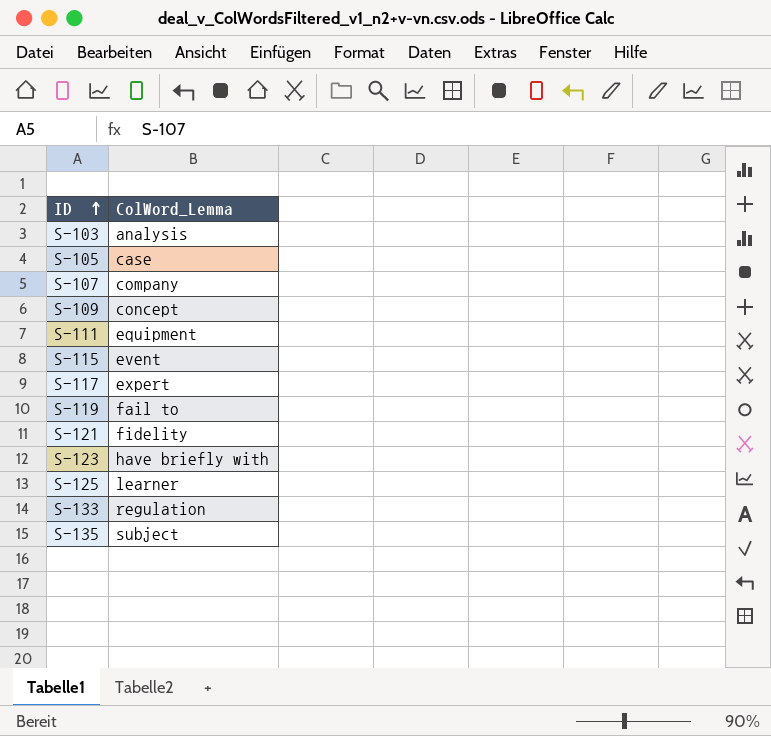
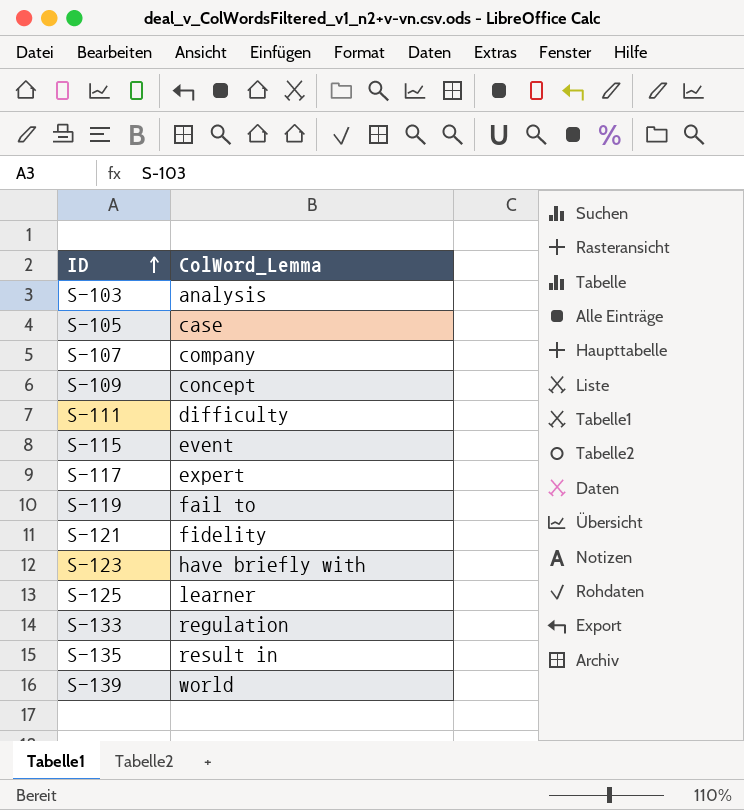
S-111 | ColWord_Lemma: equipment -> difficulty
S-135 | ColWord_Lemma: subject -> result in
row S-139: none -> world

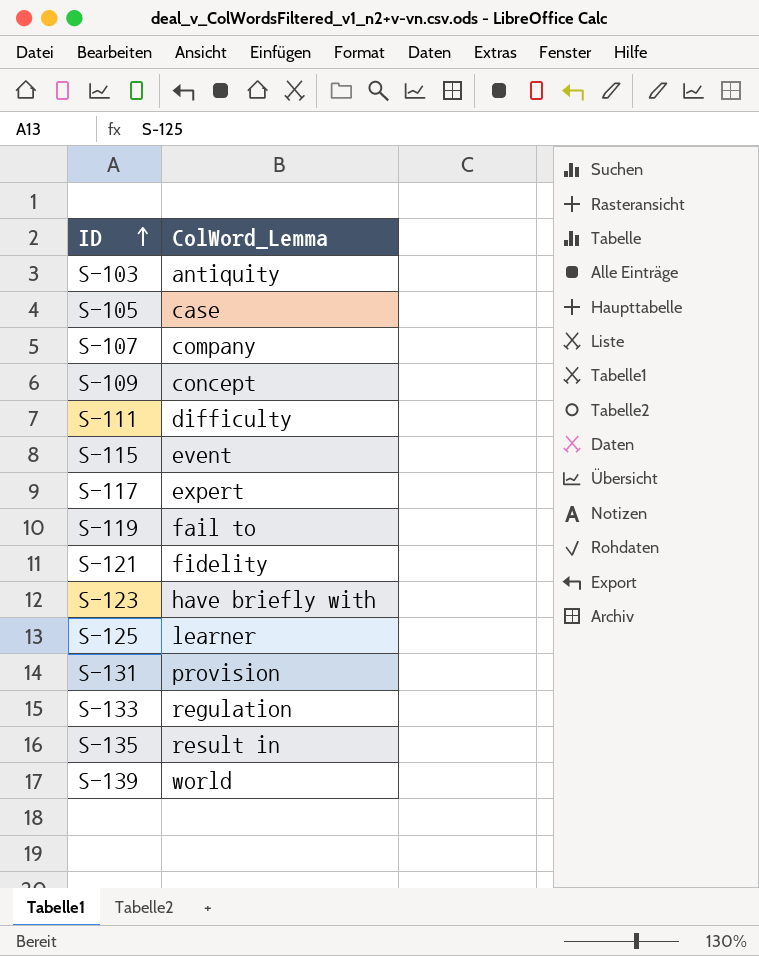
S-103 | ColWord_Lemma: analysis -> antiquity
row S-131: none -> provision

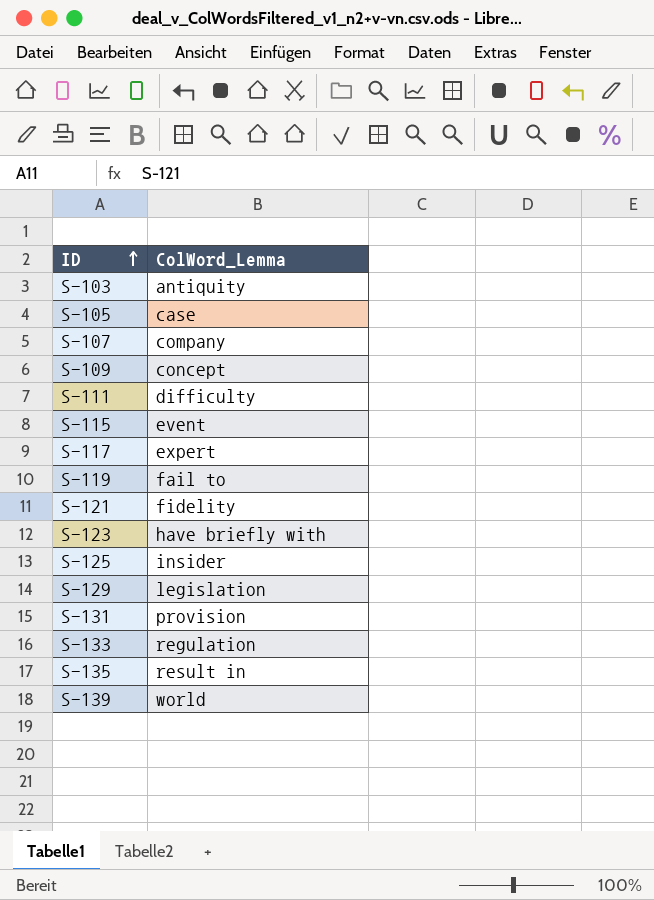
S-125 | ColWord_Lemma: learner -> insider
row S-129: none -> legislation

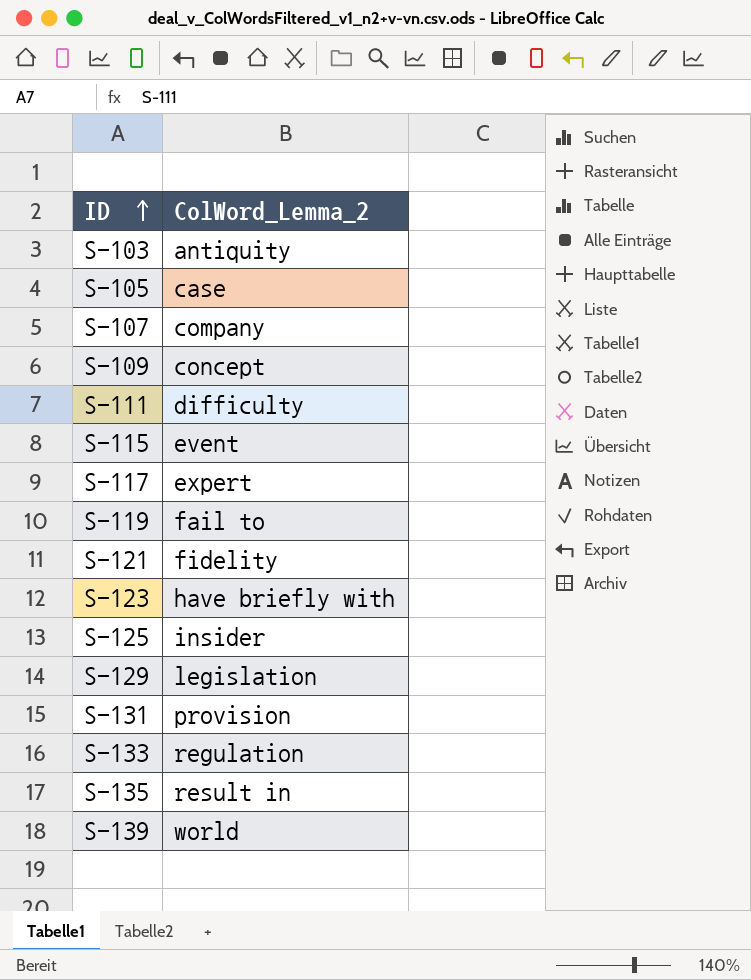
column name: ColWord_Lemma -> ColWord_Lemma_2

